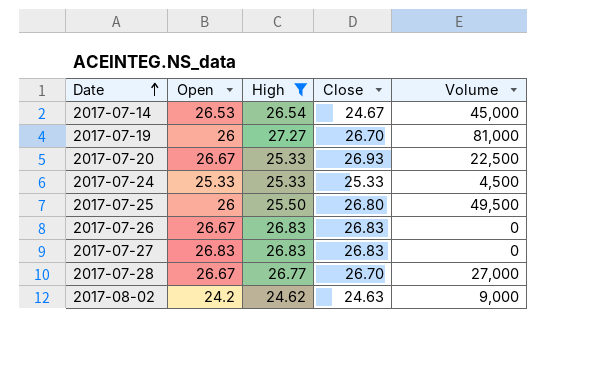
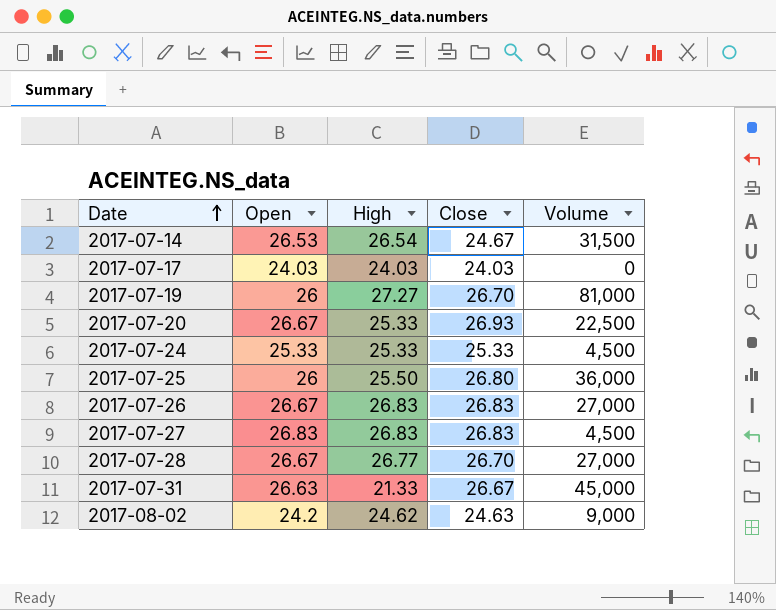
filter: High >= 24.62 -> none
2017-07-14 | Volume: 45,000 -> 31,500
2017-07-25 | Volume: 49,500 -> 36,000
2017-07-26 | Volume: 0 -> 27,000
2017-07-27 | Volume: 0 -> 4,500

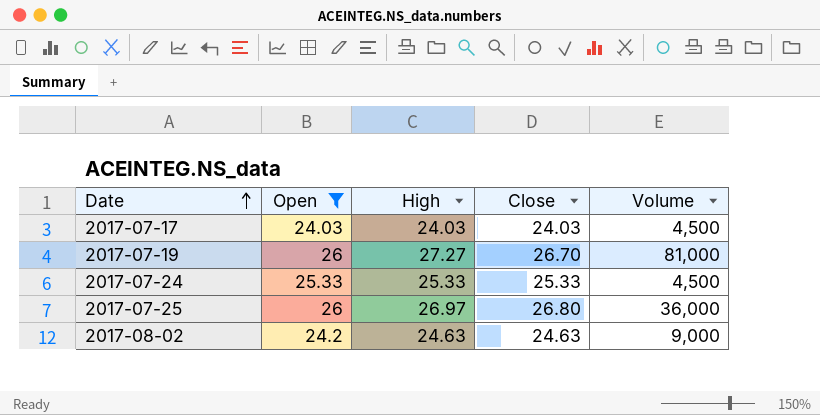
filter: none -> Open <= 26
2017-07-17 | Volume: 0 -> 4,500
2017-07-25 | High: 25.50 -> 26.97
2017-08-02 | High: 24.62 -> 24.63

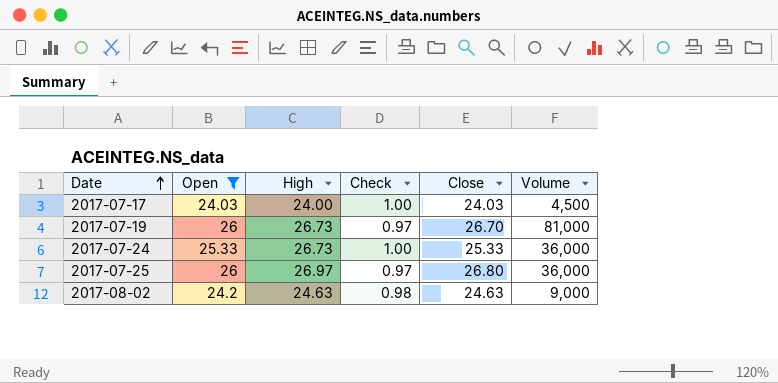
column Check | formula: none -> [Open] / [Close]
2017-07-17 | High: 24.03 -> 24.00
2017-07-19 | High: 27.27 -> 26.73
2017-07-24 | High: 25.33 -> 26.73
2017-07-24 | Volume: 4,500 -> 36,000

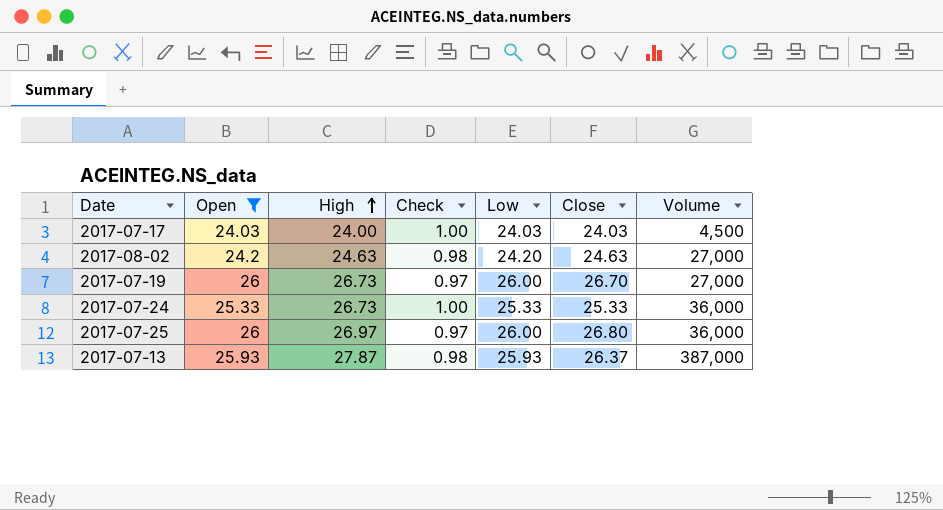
row order: Date ascending -> High ascending
column Low | position: none -> 5
2017-08-02 | Volume: 9,000 -> 27,000
2017-07-19 | Volume: 81,000 -> 27,000
row 2017-07-13: none -> 25.93 | 27.87 | 0.98 | 25.93 | 26.37 | 387,000

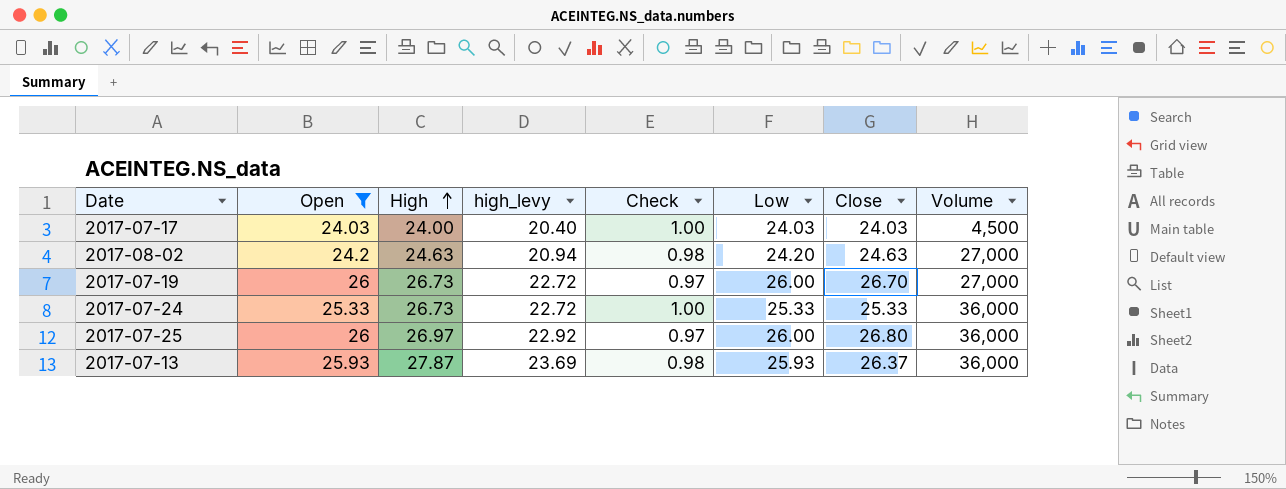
column high_levy | formula: none -> [High] * 0.85
2017-07-13 | Volume: 387,000 -> 36,000

